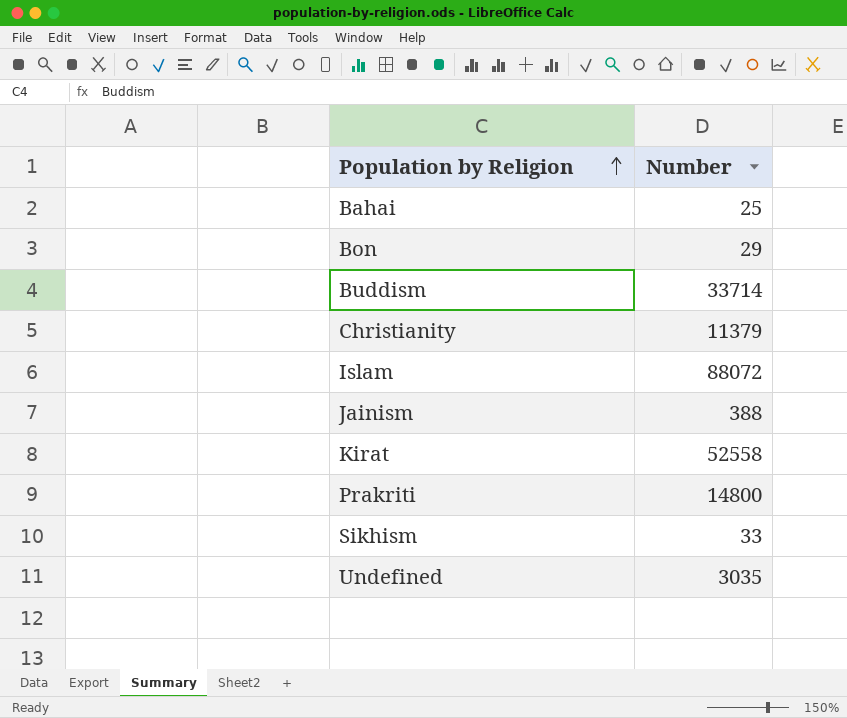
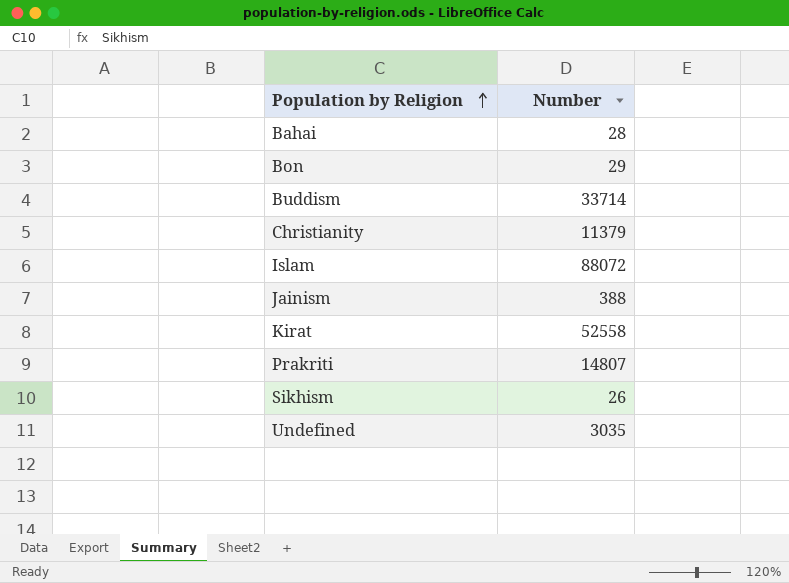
Bahai | Number: 25 -> 28
Prakriti | Number: 14800 -> 14807
Sikhism | Number: 33 -> 26

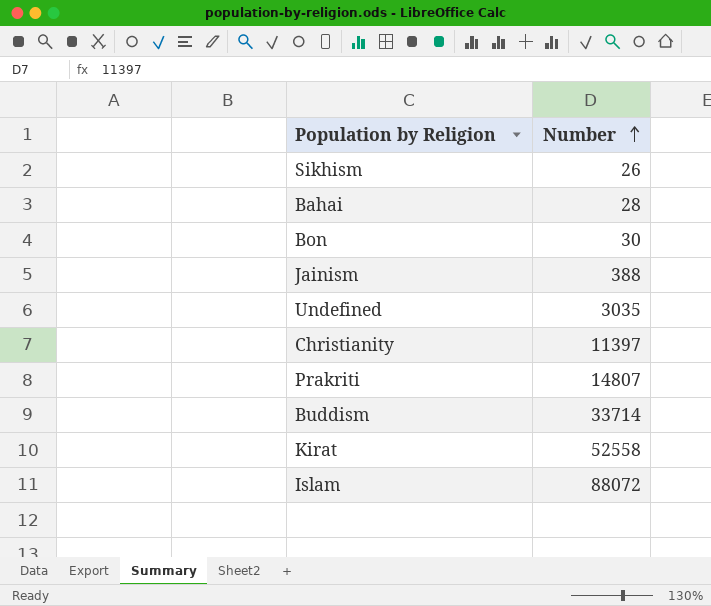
row order: Population by Religion ascending -> Number ascending
Bon | Number: 29 -> 30
Christianity | Number: 11379 -> 11397

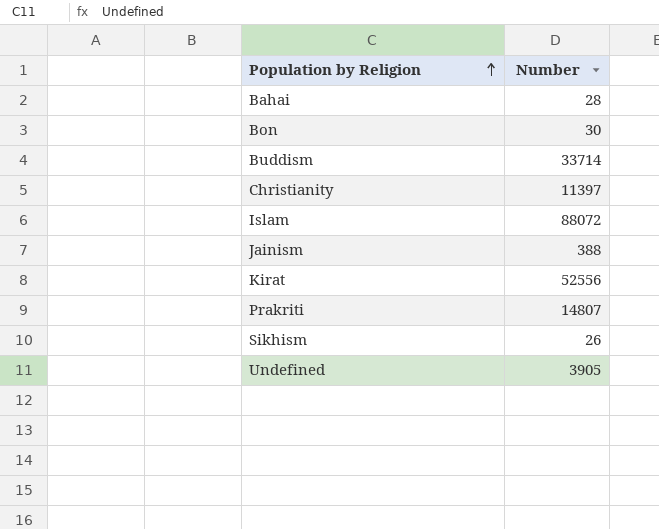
row order: Number ascending -> Population by Religion ascending
Kirat | Number: 52558 -> 52556
Undefined | Number: 3035 -> 3905

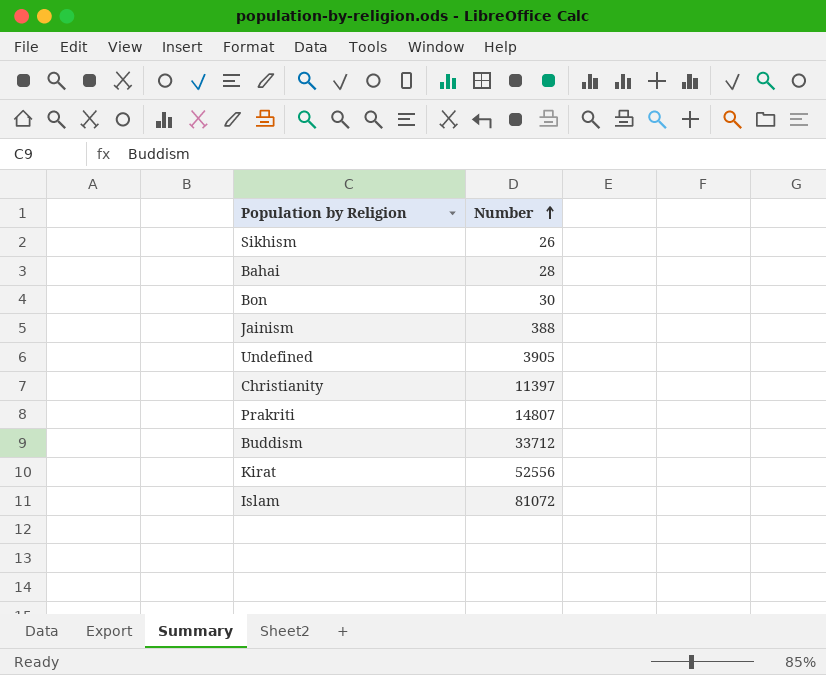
row order: Population by Religion ascending -> Number ascending
Buddism | Number: 33714 -> 33712
Islam | Number: 88072 -> 81072

